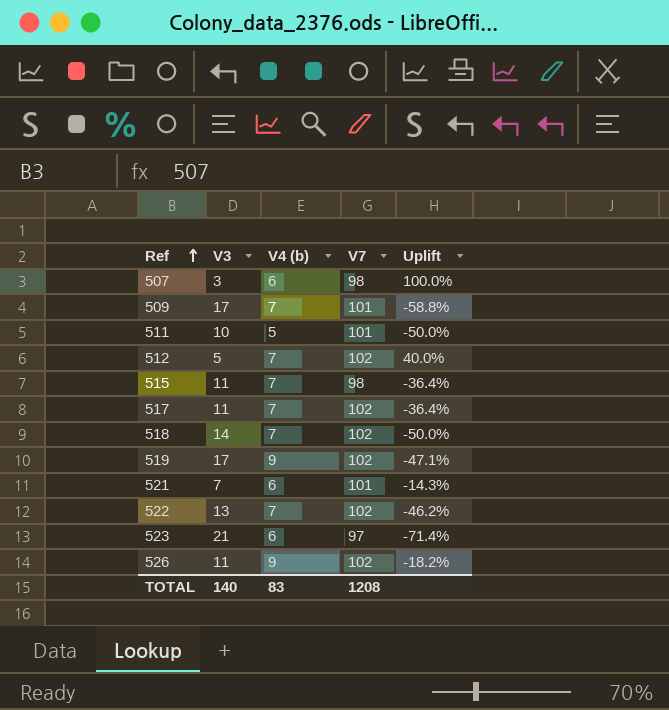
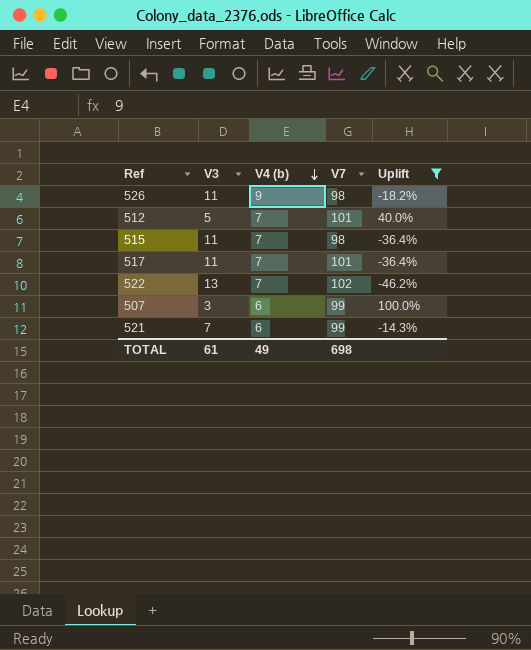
filter: none -> Uplift >= -46.2%
row order: Ref ascending -> V4 (b) descending
526 | V7: 102 -> 98
512 | V7: 102 -> 101
517 | V7: 102 -> 101
507 | V7: 98 -> 99
521 | V7: 101 -> 99
TOTAL | V3: 140 -> 61
TOTAL | V4 (b): 83 -> 49
TOTAL | V7: 1208 -> 698

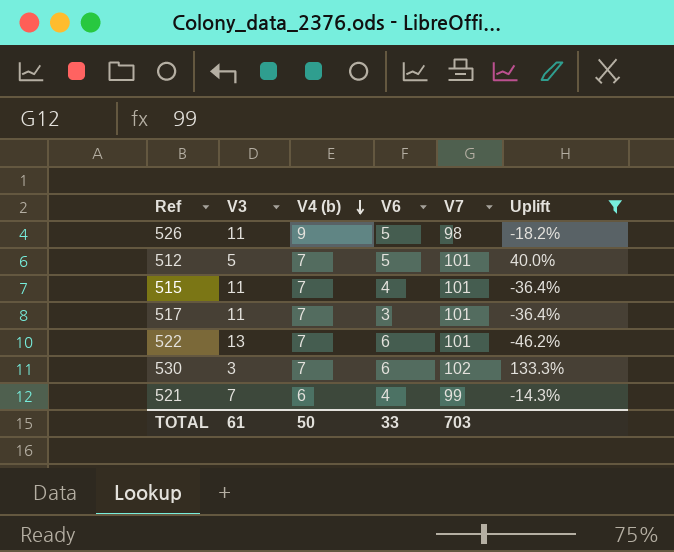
column V6 | position: none -> 4
row 507: 3 | 6 | 99 | 100.0% -> none
515 | V7: 98 -> 101
522 | V7: 102 -> 101
row 530: none -> 3 | 7 | 6 | 102 | 133.3%
TOTAL | V4 (b): 49 -> 50
TOTAL | V7: 698 -> 703

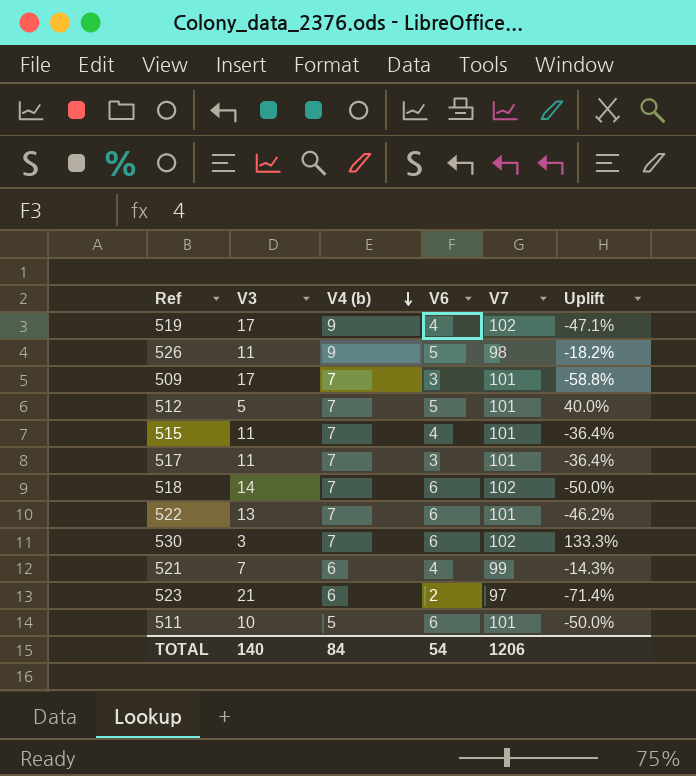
filter: Uplift >= -46.2% -> none
TOTAL | V3: 61 -> 140
TOTAL | V4 (b): 50 -> 84
TOTAL | V6: 33 -> 54
TOTAL | V7: 703 -> 1206

